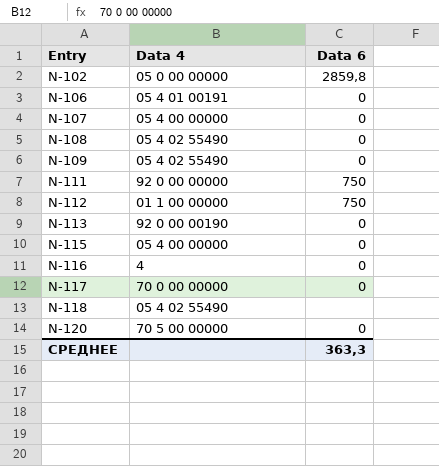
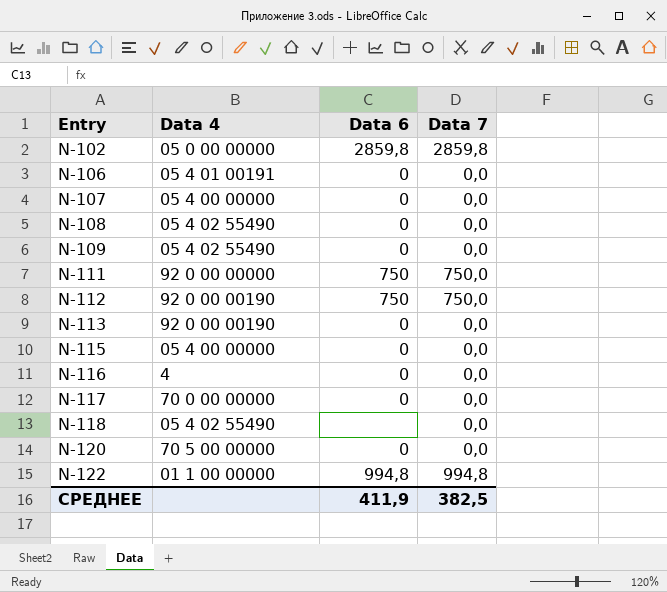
column Data 7 | position: none -> 4
N-112 | Data 4: 01 1 00 00000 -> 92 0 00 00190
row N-122: none -> 01 1 00 00000 | 994,8 | 994,8
СРЕДНЕЕ | Data 6: 363,3 -> 411,9

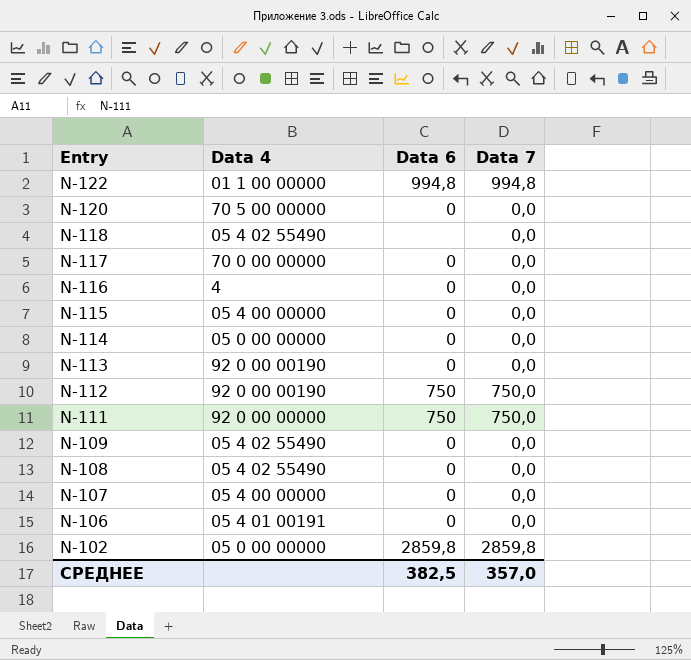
row order: Entry ascending -> Entry descending
row N-114: none -> 05 0 00 00000 | 0 | 0,0
СРЕДНЕЕ | Data 6: 411,9 -> 382,5
СРЕДНЕЕ | Data 7: 382,5 -> 357,0

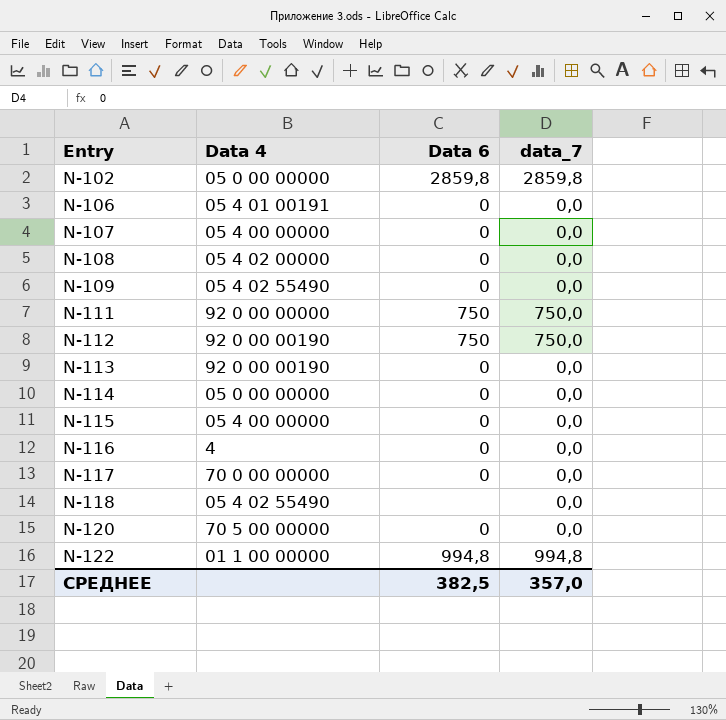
row order: Entry descending -> Entry ascending
column name: Data 7 -> data_7
N-108 | Data 4: 05 4 02 55490 -> 05 4 02 00000

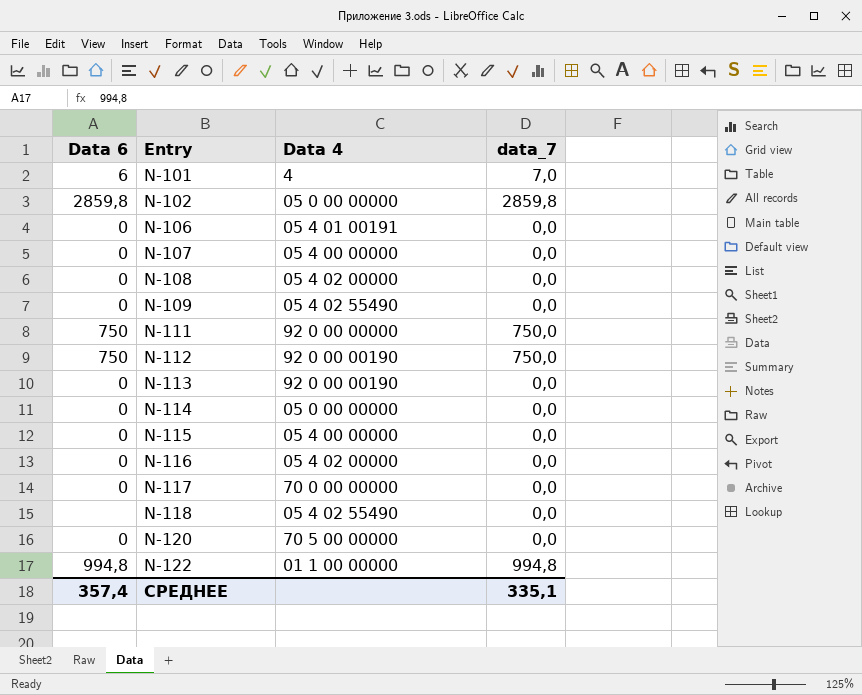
column Data 6 | position: 3 -> 1
row N-101: none -> 6 | 4 | 7,0
N-116 | Data 4: 4 -> 05 4 02 00000
СРЕДНЕЕ | Data 6: 382,5 -> 357,4
СРЕДНЕЕ | data_7: 357,0 -> 335,1

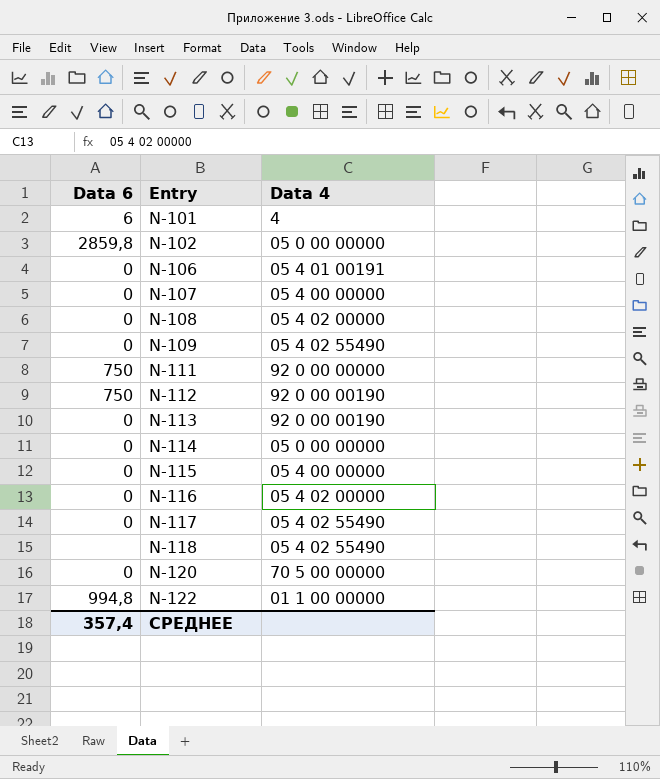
column data_7 | position: 4 -> none
N-117 | Data 4: 70 0 00 00000 -> 05 4 02 55490

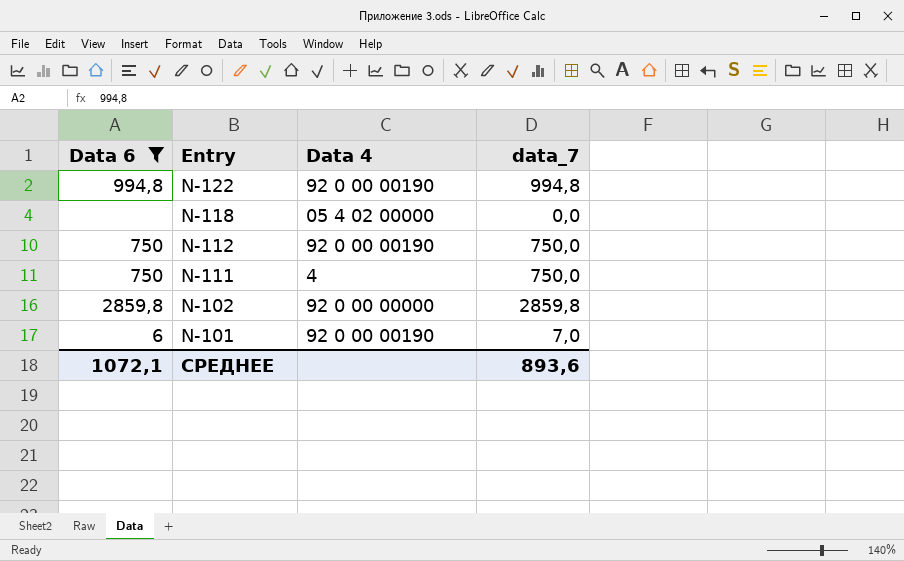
filter: none -> Data 6 != 0
row order: Entry ascending -> Entry descending
column data_7 | position: none -> 4
N-122 | Data 4: 01 1 00 00000 -> 92 0 00 00190
N-118 | Data 4: 05 4 02 55490 -> 05 4 02 00000
N-111 | Data 4: 92 0 00 00000 -> 4
N-102 | Data 4: 05 0 00 00000 -> 92 0 00 00000
N-101 | Data 4: 4 -> 92 0 00 00190
СРЕДНЕЕ | Data 6: 357,4 -> 1072,1

